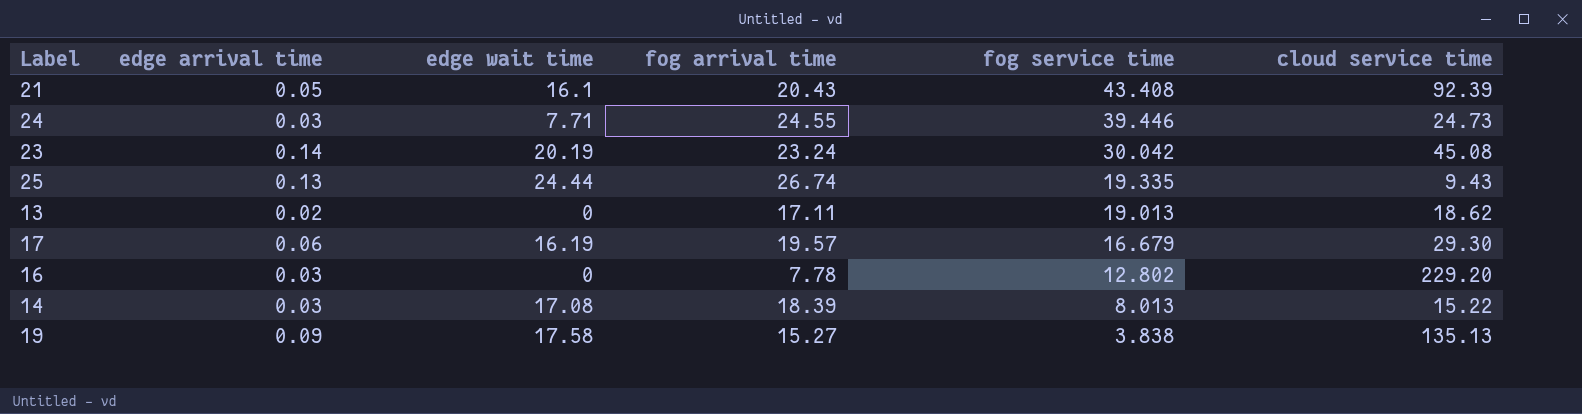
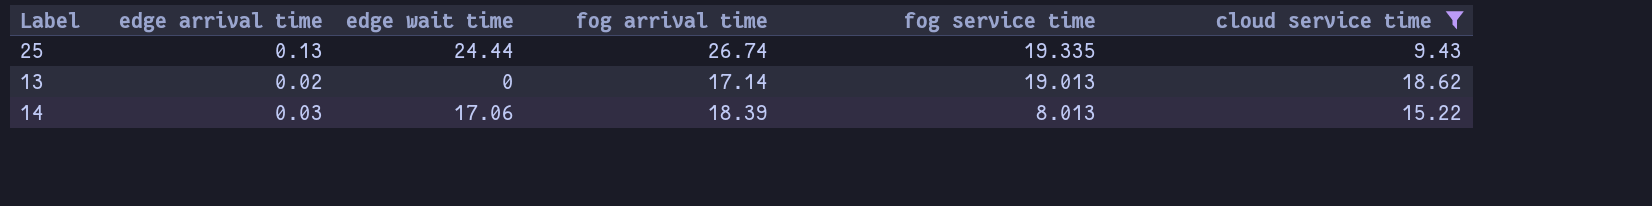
filter: none -> cloud service time <= 18.62
13 | fog arrival time: 17.11 -> 17.14
14 | edge wait time: 17.08 -> 17.06

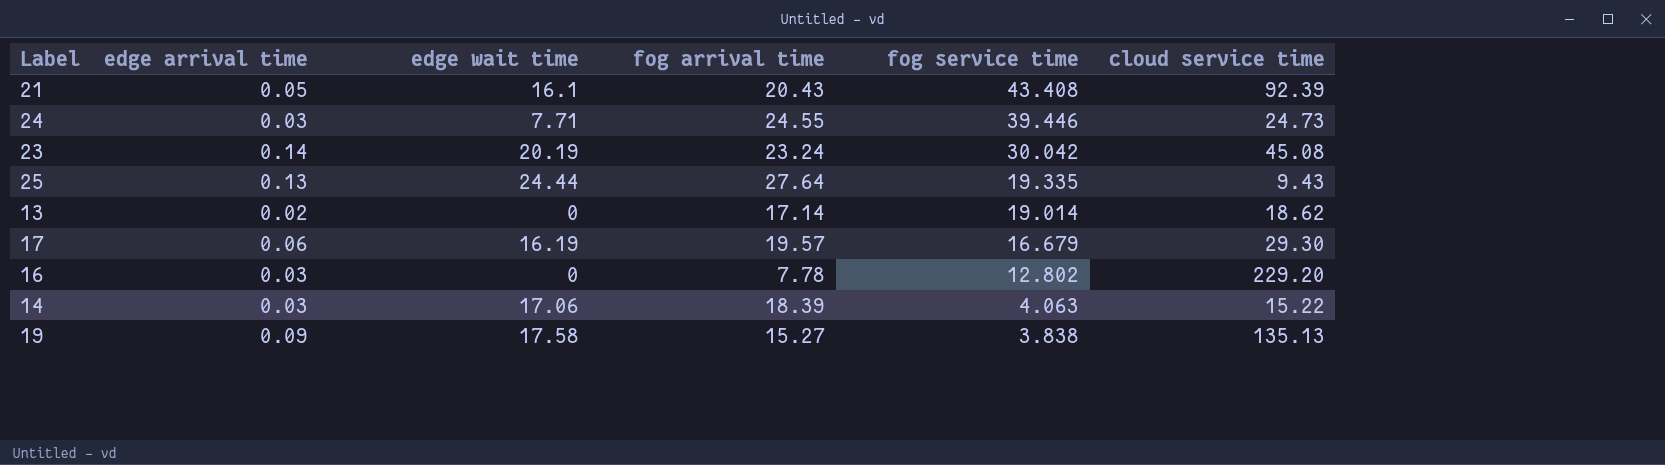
filter: cloud service time <= 18.62 -> none
25 | fog arrival time: 26.74 -> 27.64
13 | fog service time: 19.013 -> 19.014
14 | fog service time: 8.013 -> 4.063

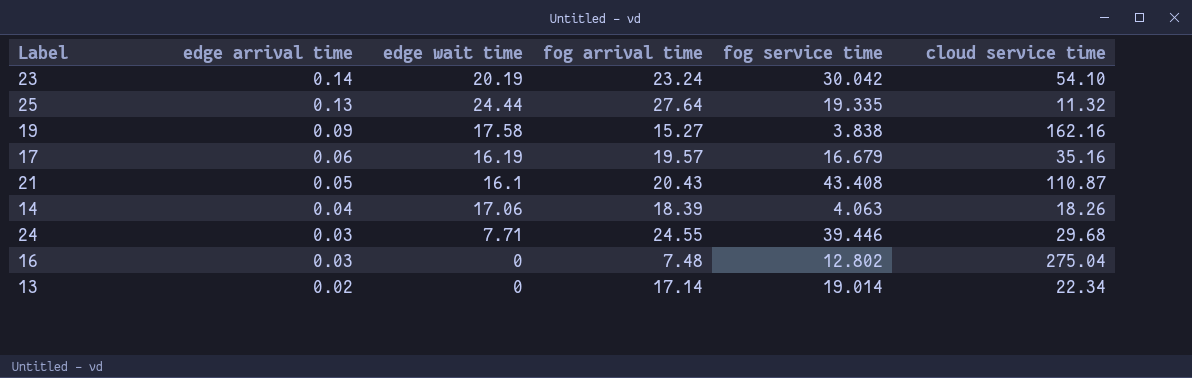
row order: fog service time descending -> edge arrival time descending
23 | cloud service time: 45.08 -> 54.10
25 | cloud service time: 9.43 -> 11.32
19 | cloud service time: 135.13 -> 162.16
17 | cloud service time: 29.30 -> 35.16
21 | cloud service time: 92.39 -> 110.87
14 | edge arrival time: 0.03 -> 0.04
14 | cloud service time: 15.22 -> 18.26
24 | cloud service time: 24.73 -> 29.68
16 | fog arrival time: 7.78 -> 7.48
16 | cloud service time: 229.20 -> 275.04
13 | cloud service time: 18.62 -> 22.34

